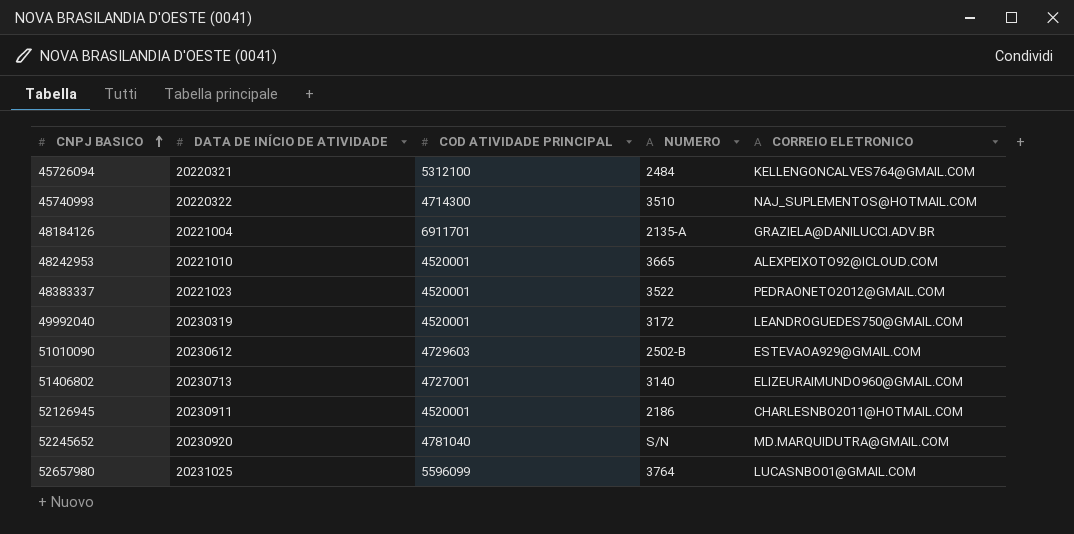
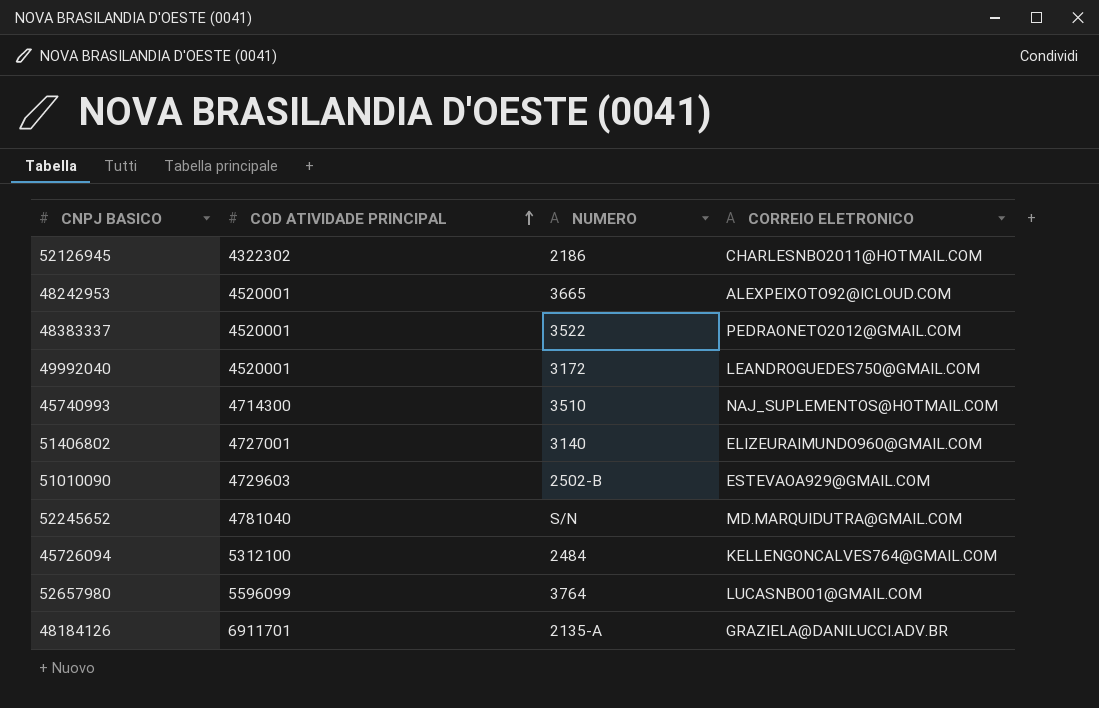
row order: CNPJ BASICO ascending -> COD ATIVIDADE PRINCIPAL ascending
column DATA DE INÍCIO DE ATIVIDADE | position: 2 -> none
52126945 | COD ATIVIDADE PRINCIPAL: 4520001 -> 4322302

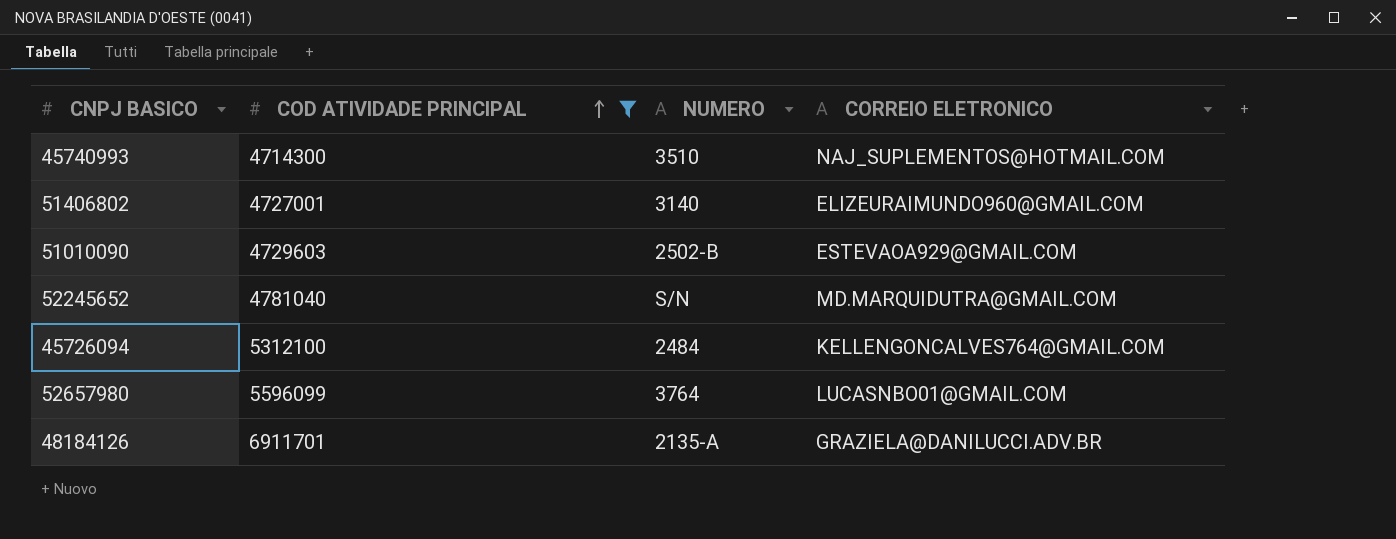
filter: none -> COD ATIVIDADE PRINCIPAL >= 4714300

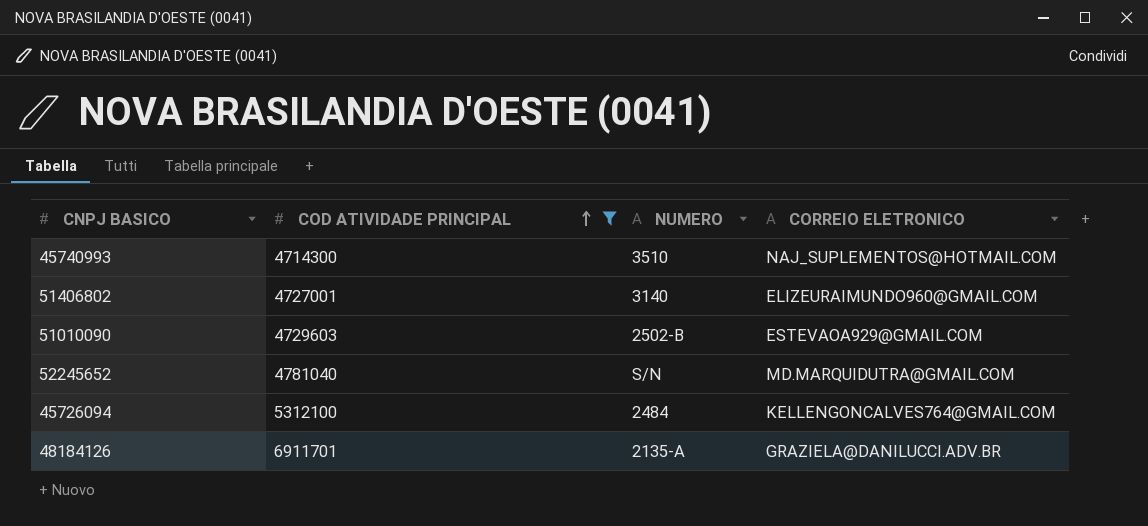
row 52657980: 5596099 | 3764 | LUCASNBO01@GMAIL.COM -> none

